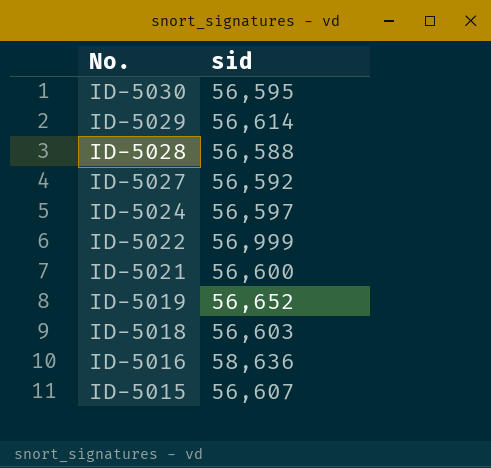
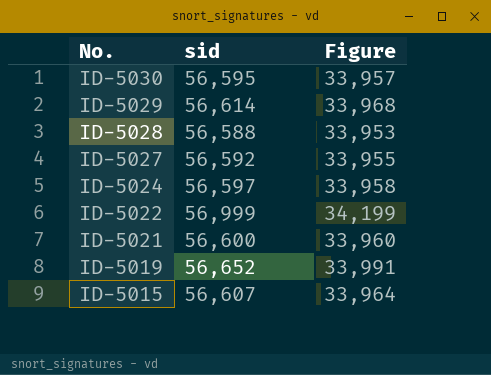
column Figure | formula: none -> [sid] * 0.6
row ID-5018: 56,603 -> none
row ID-5016: 58,636 -> none

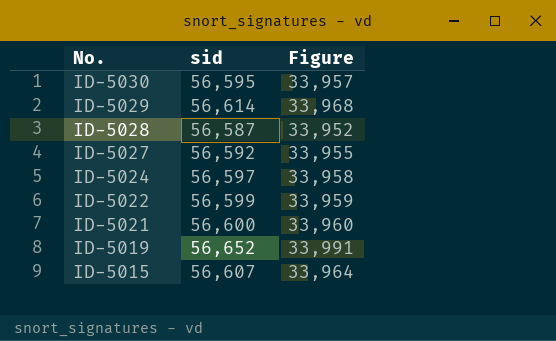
ID-5028 | sid: 56,588 -> 56,587
ID-5028 | Figure: 33,953 -> 33,952
ID-5022 | sid: 56,999 -> 56,599
ID-5022 | Figure: 34,199 -> 33,959

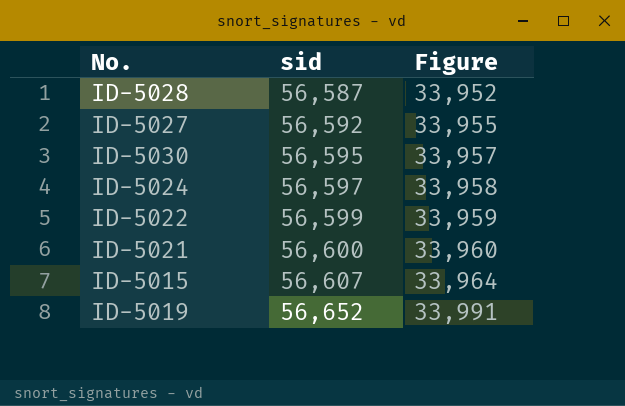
row order: No. descending -> sid ascending
row ID-5029: 56,614 | 33,968 -> none

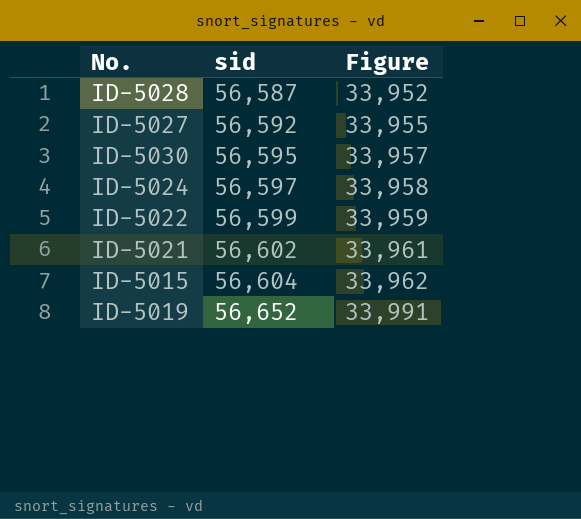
ID-5021 | sid: 56,600 -> 56,602
ID-5021 | Figure: 33,960 -> 33,961
ID-5015 | sid: 56,607 -> 56,604
ID-5015 | Figure: 33,964 -> 33,962

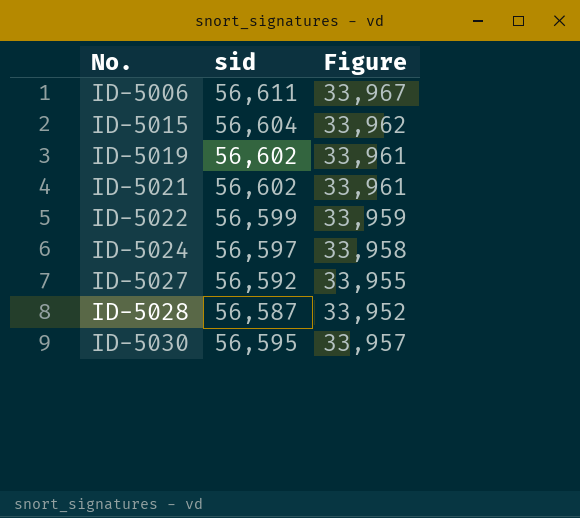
row order: sid ascending -> No. ascending
row ID-5006: none -> 56,611 | 33,967
ID-5019 | sid: 56,652 -> 56,602
ID-5019 | Figure: 33,991 -> 33,961

